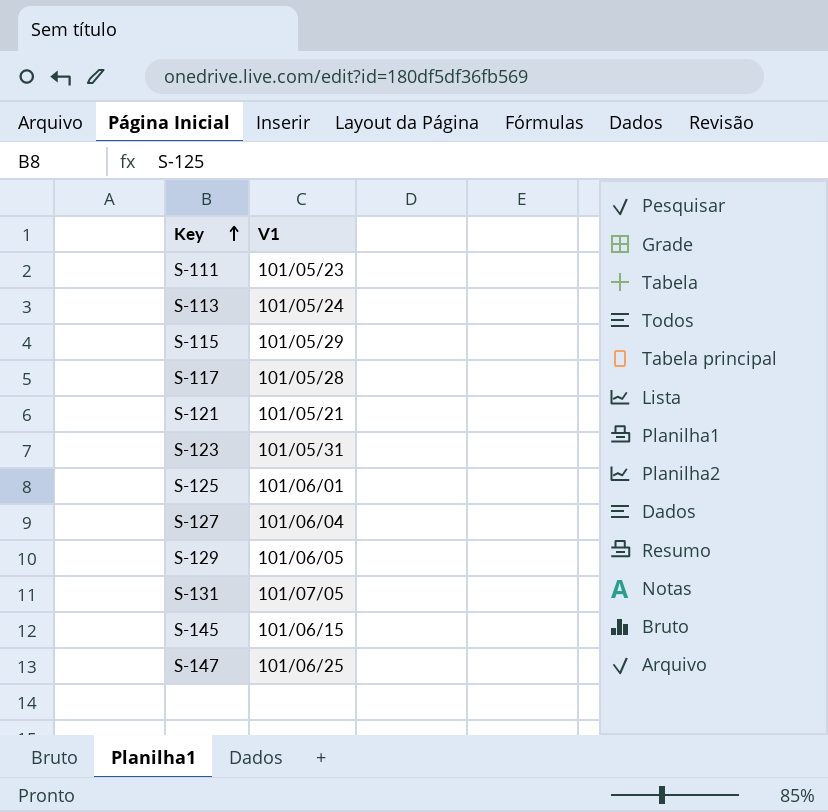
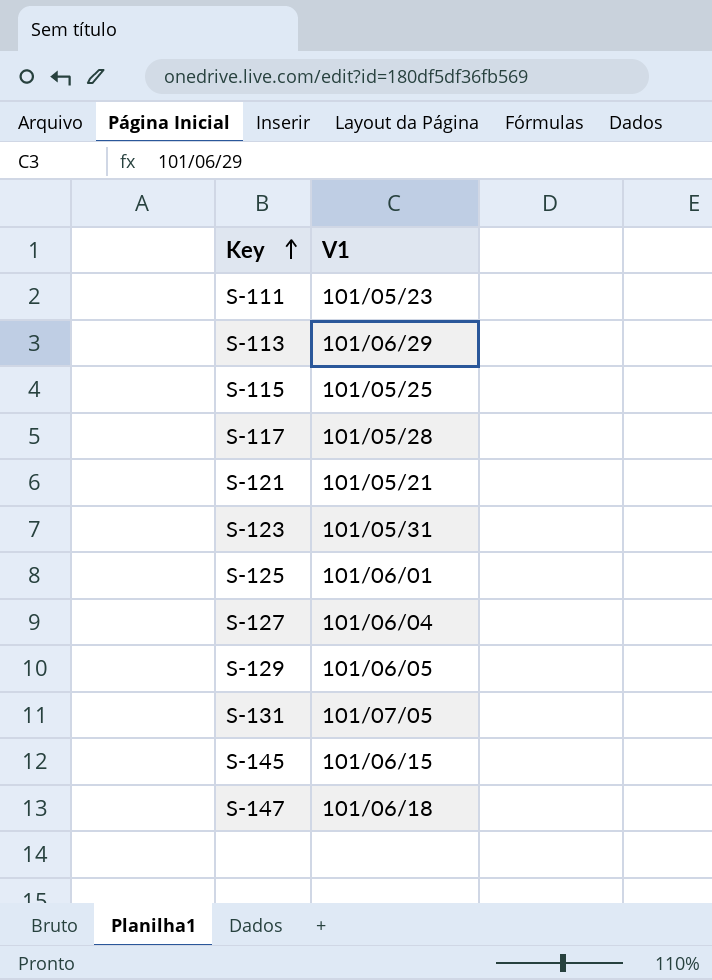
S-113 | V1: 101/05/24 -> 101/06/29
S-115 | V1: 101/05/29 -> 101/05/25
S-147 | V1: 101/06/25 -> 101/06/18

